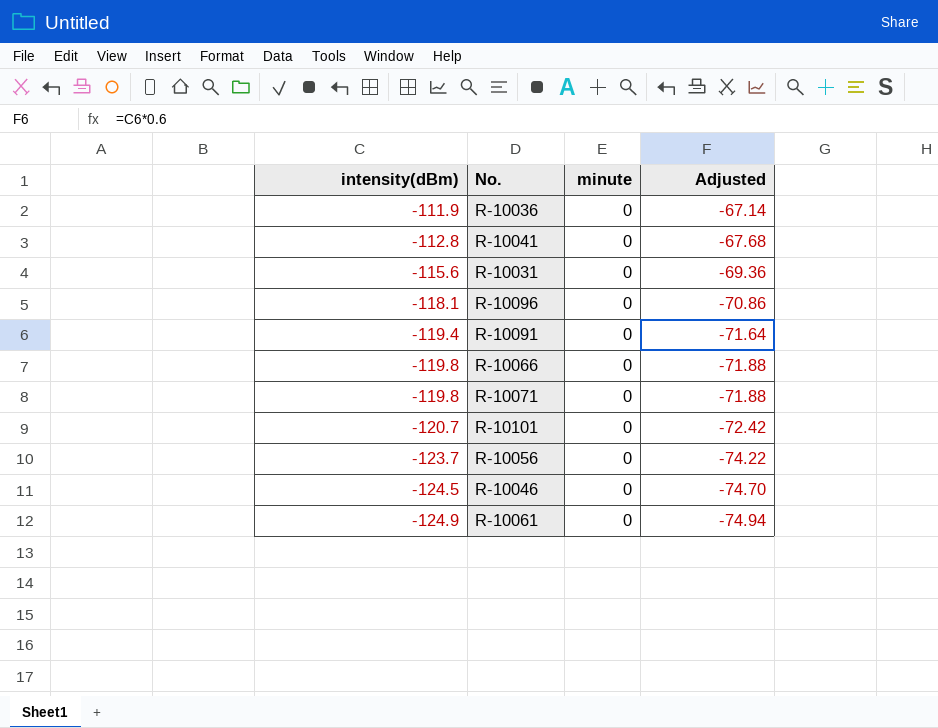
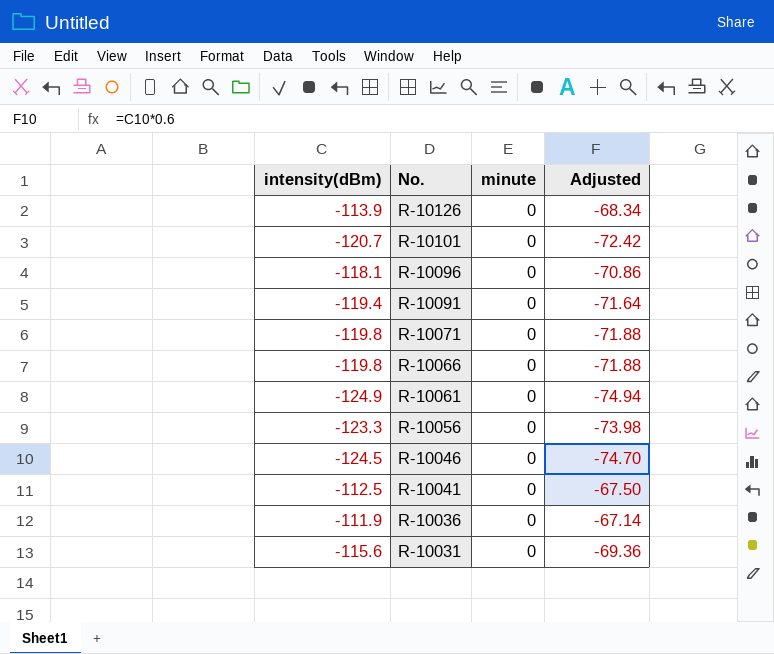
row order: intensity(dBm) descending -> No. descending
row R-10126: none -> -113.9 | 0 | -68.34
R-10056 | intensity(dBm): -123.7 -> -123.3
R-10056 | Adjusted: -74.22 -> -73.98
R-10041 | intensity(dBm): -112.8 -> -112.5
R-10041 | Adjusted: -67.68 -> -67.50

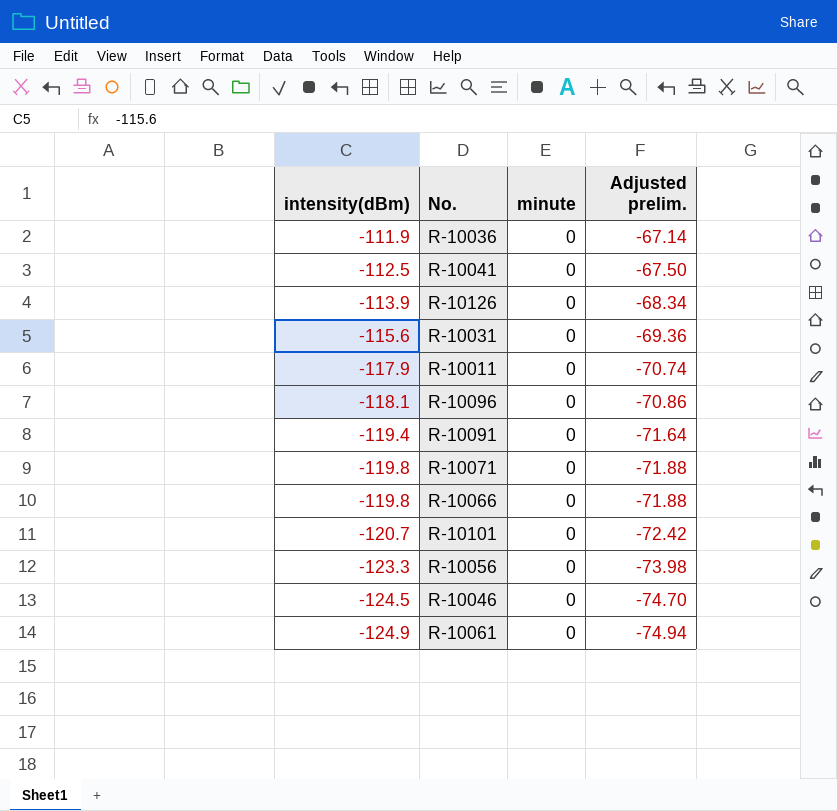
row order: No. descending -> intensity(dBm) descending
column name: Adjusted -> Adjusted prelim.
row R-10011: none -> -117.9 | 0 | -70.74

